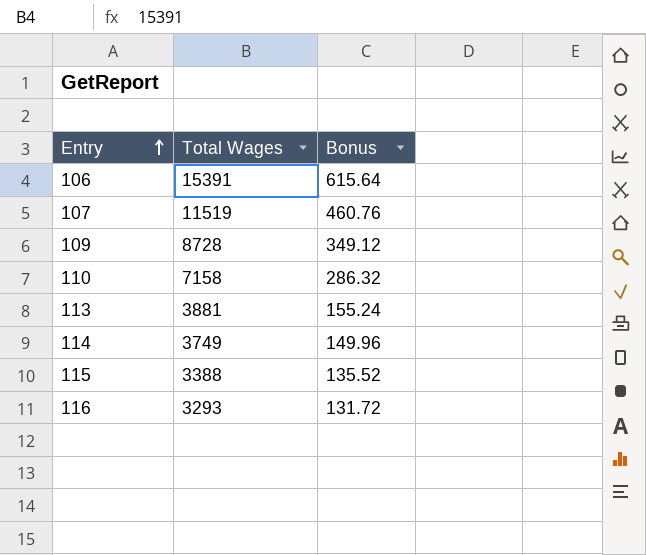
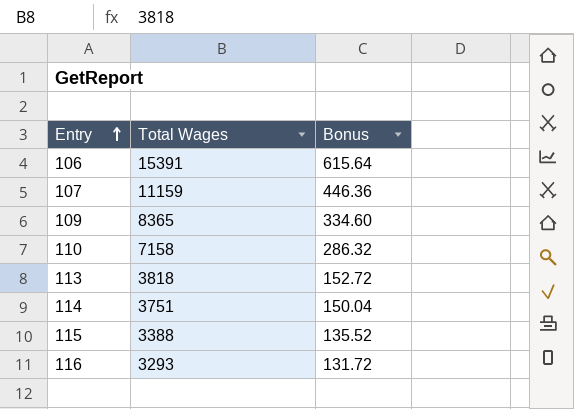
107 | Total Wages: 11519 -> 11159
107 | Bonus: 460.76 -> 446.36
109 | Total Wages: 8728 -> 8365
109 | Bonus: 349.12 -> 334.60
113 | Total Wages: 3881 -> 3818
113 | Bonus: 155.24 -> 152.72
114 | Total Wages: 3749 -> 3751
114 | Bonus: 149.96 -> 150.04

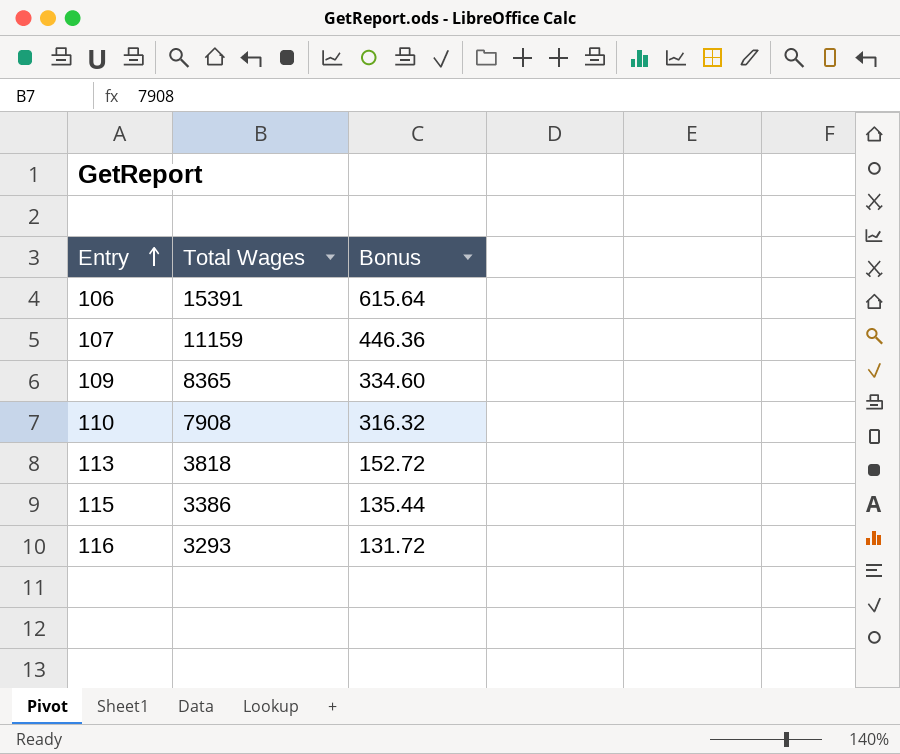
row 114: 3751 | 150.04 -> none
110 | Total Wages: 7158 -> 7908
110 | Bonus: 286.32 -> 316.32
115 | Total Wages: 3388 -> 3386
115 | Bonus: 135.52 -> 135.44

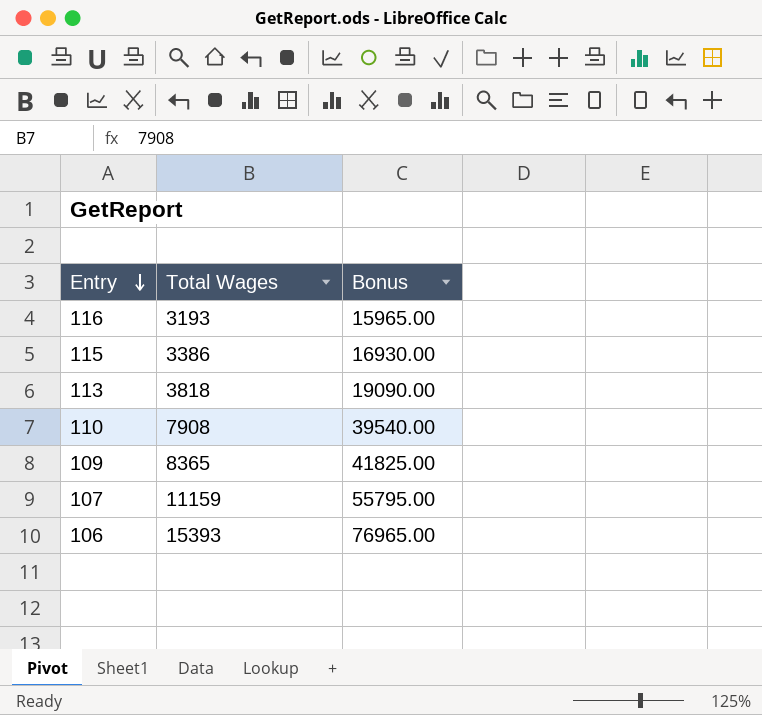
row order: Entry ascending -> Entry descending
column Bonus | formula: [Total Wages] * 0.04 -> [Total Wages] * 5
116 | Total Wages: 3293 -> 3193
106 | Total Wages: 15391 -> 15393

